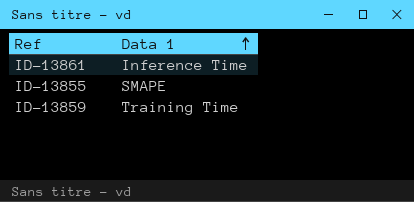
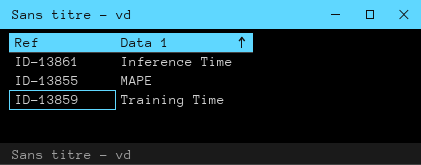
ID-13855 | Data 1: SMAPE -> MAPE

